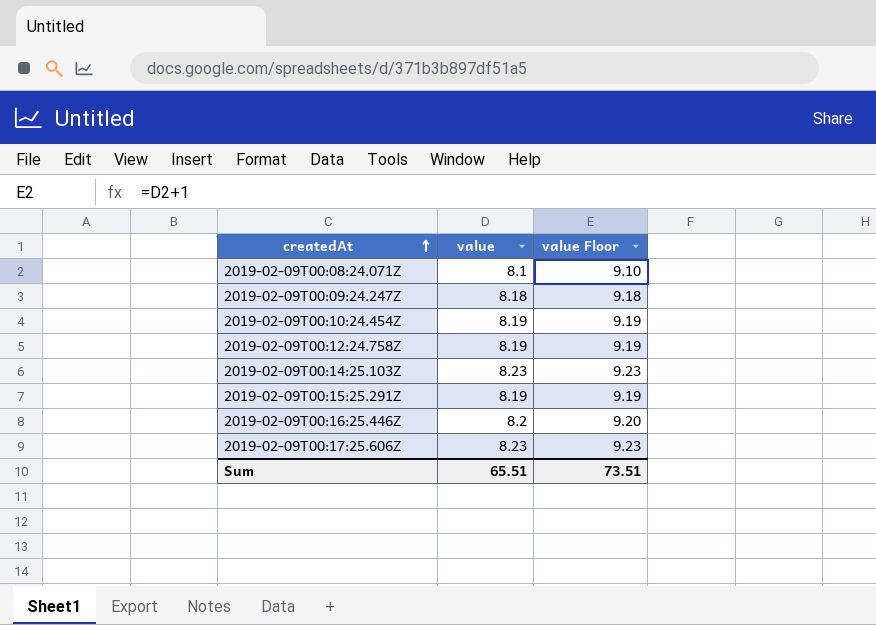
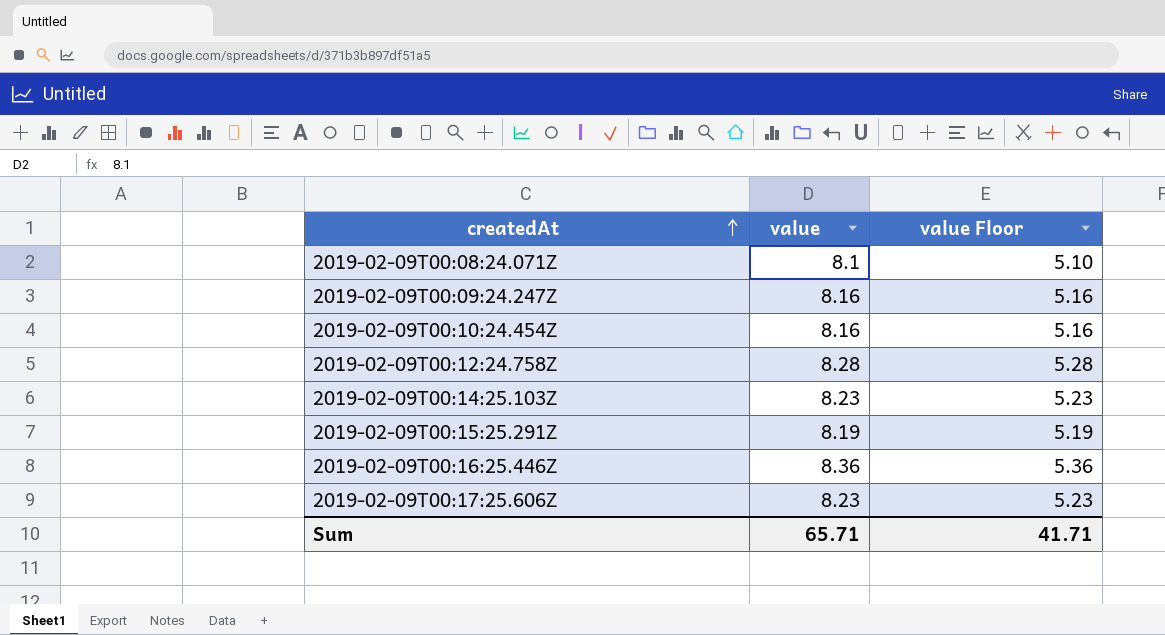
column value Floor | formula: [value] + 1 -> [value] - 3
2019-02-09T00:09:24.247Z | value: 8.18 -> 8.16
2019-02-09T00:10:24.454Z | value: 8.19 -> 8.16
2019-02-09T00:12:24.758Z | value: 8.19 -> 8.28
2019-02-09T00:16:25.446Z | value: 8.2 -> 8.36
Sum | value: 65.51 -> 65.71
Sum | value Floor: 73.51 -> 41.71

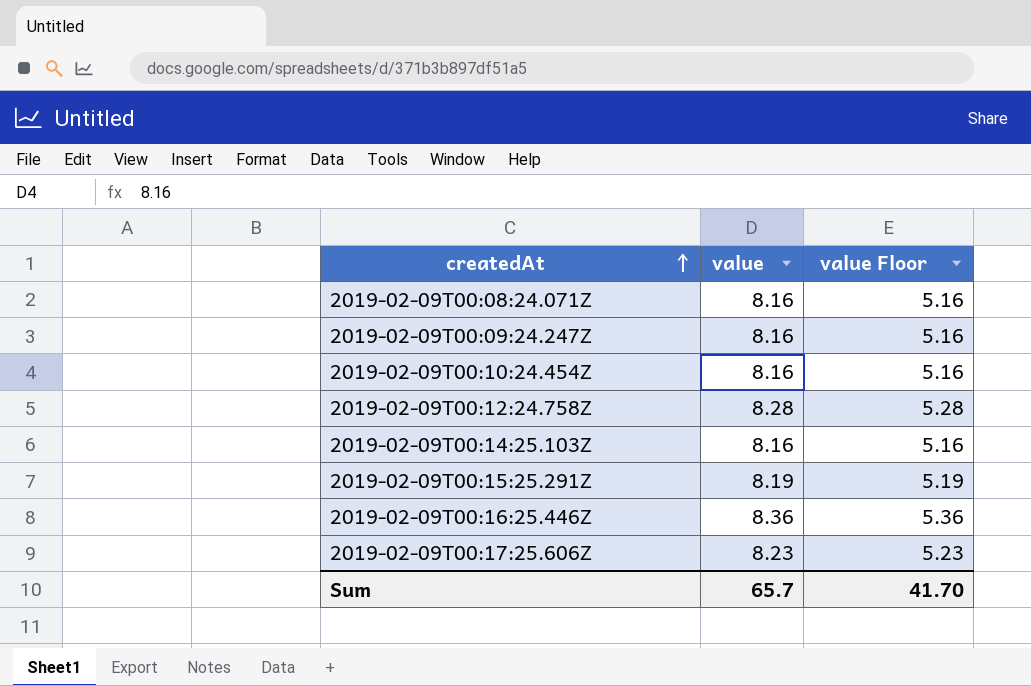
2019-02-09T00:08:24.071Z | value: 8.1 -> 8.16
2019-02-09T00:08:24.071Z | value Floor: 5.10 -> 5.16
2019-02-09T00:14:25.103Z | value: 8.23 -> 8.16
2019-02-09T00:14:25.103Z | value Floor: 5.23 -> 5.16
Sum | value: 65.71 -> 65.7
Sum | value Floor: 41.71 -> 41.70

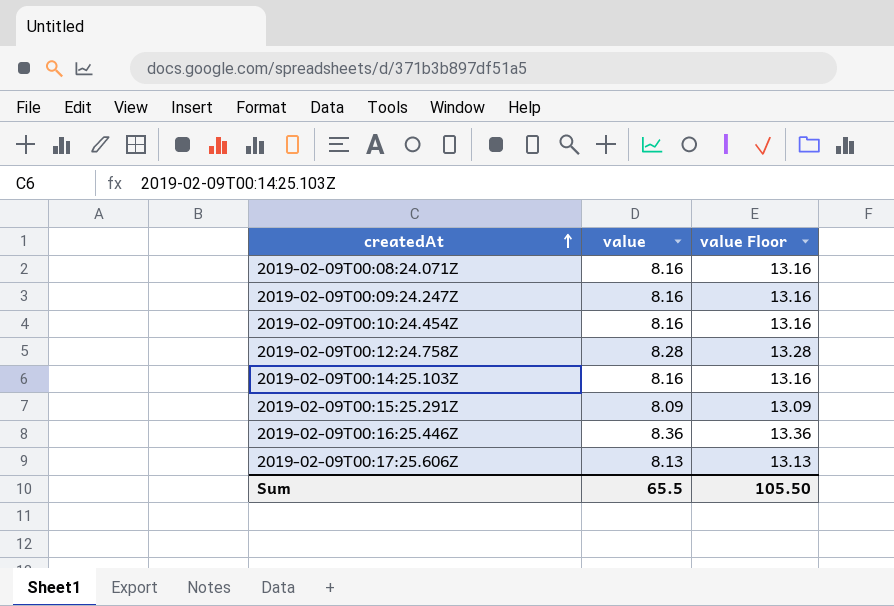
column value Floor | formula: [value] - 3 -> [value] + 5
2019-02-09T00:15:25.291Z | value: 8.19 -> 8.09
2019-02-09T00:17:25.606Z | value: 8.23 -> 8.13
Sum | value: 65.7 -> 65.5
Sum | value Floor: 41.70 -> 105.50

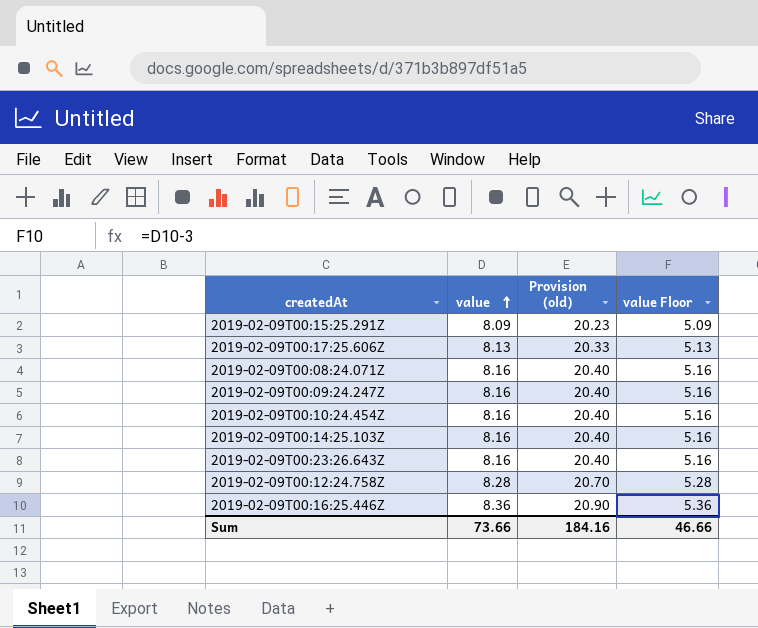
row order: createdAt ascending -> value ascending
column Provision (old) | formula: none -> [value] * 2.5
column value Floor | formula: [value] + 5 -> [value] - 3
row 2019-02-09T00:23:26.643Z: none -> 8.16 | 20.40 | 5.16
Sum | value: 65.5 -> 73.66
Sum | value Floor: 105.50 -> 46.66

